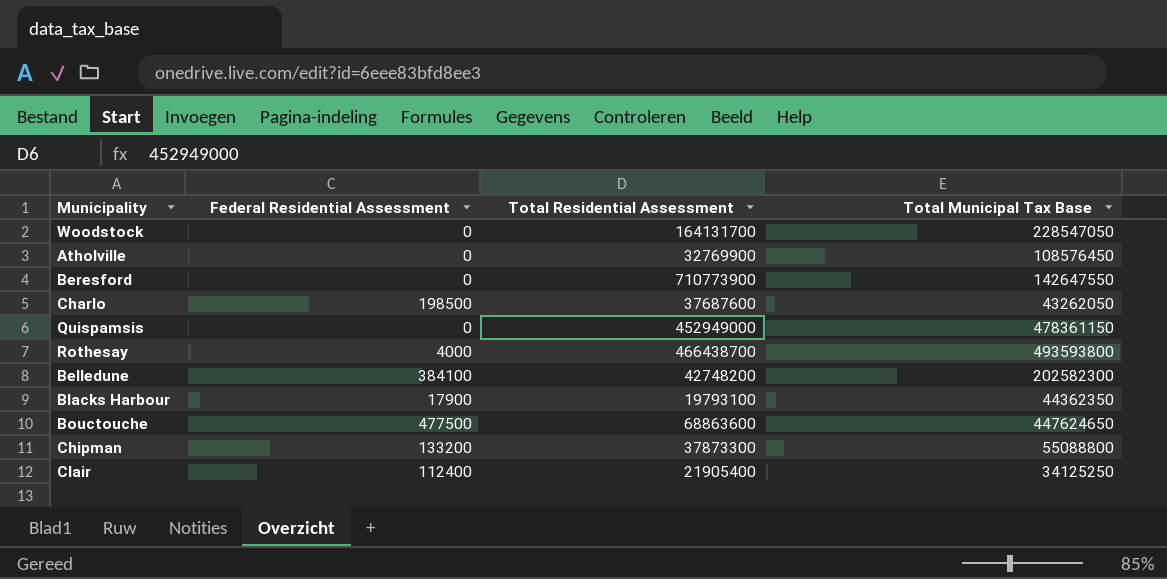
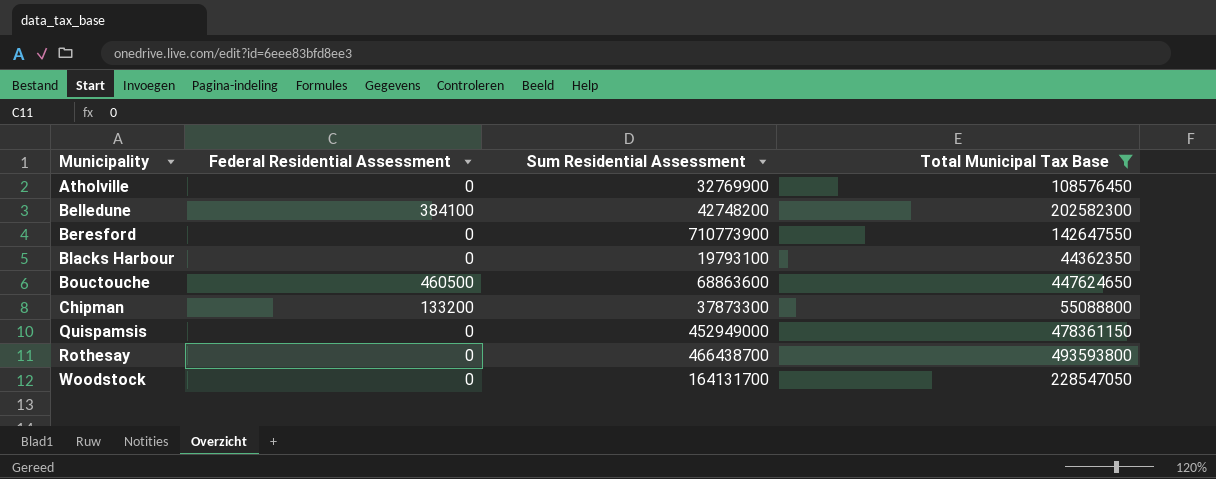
filter: none -> Total Municipal Tax Base >= 44362350
row order: none -> Municipality ascending
column name: Total Residential Assessment -> Sum Residential Assessment
Blacks Harbour | Federal Residential Assessment: 17900 -> 0
Bouctouche | Federal Residential Assessment: 477500 -> 460500
Rothesay | Federal Residential Assessment: 4000 -> 0

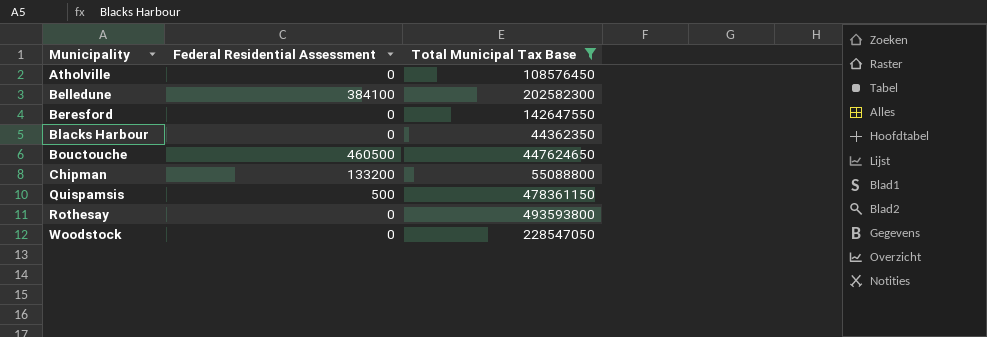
column Sum Residential Assessment | position: 3 -> none
Quispamsis | Federal Residential Assessment: 0 -> 500

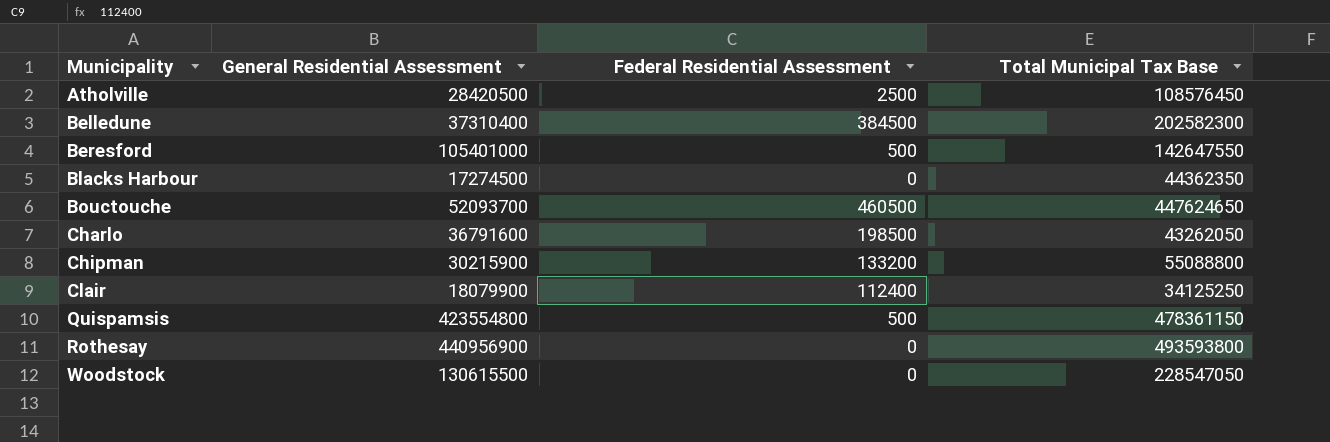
filter: Total Municipal Tax Base >= 44362350 -> none
column General Residential Assessment | position: none -> 2
Atholville | Federal Residential Assessment: 0 -> 2500
Belledune | Federal Residential Assessment: 384100 -> 384500
Beresford | Federal Residential Assessment: 0 -> 500

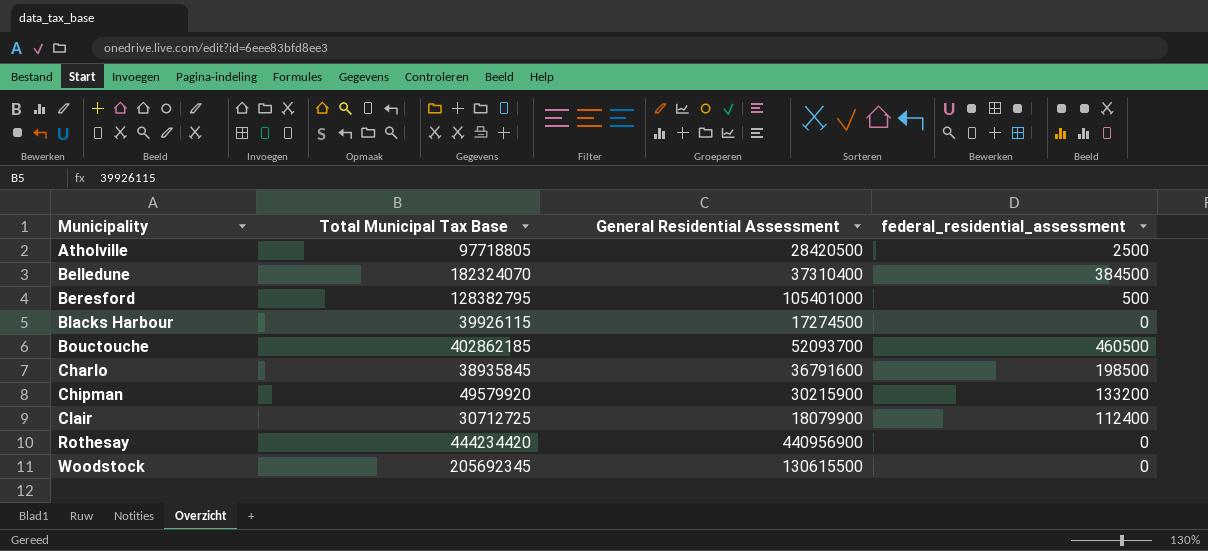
column Total Municipal Tax Base | position: 4 -> 2
column name: Federal Residential Assessment -> federal_residential_assessment
row Quispamsis: 423554800 | 500 | 478361150 -> none
Atholville | Total Municipal Tax Base: 108576450 -> 97718805
Belledune | Total Municipal Tax Base: 202582300 -> 182324070
Beresford | Total Municipal Tax Base: 142647550 -> 128382795
Blacks Harbour | Total Municipal Tax Base: 44362350 -> 39926115
Bouctouche | Total Municipal Tax Base: 447624650 -> 402862185
Charlo | Total Municipal Tax Base: 43262050 -> 38935845
Chipman | Total Municipal Tax Base: 55088800 -> 49579920
Clair | Total Municipal Tax Base: 34125250 -> 30712725
Rothesay | Total Municipal Tax Base: 493593800 -> 444234420
Woodstock | Total Municipal Tax Base: 228547050 -> 205692345

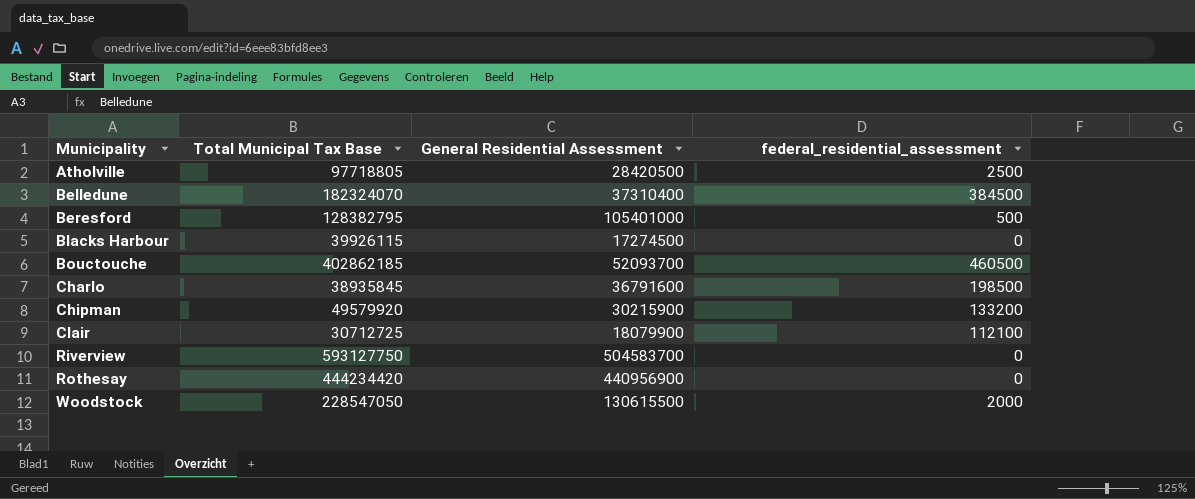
Clair | federal_residential_assessment: 112400 -> 112100
row Riverview: none -> 593127750 | 504583700 | 0
Woodstock | Total Municipal Tax Base: 205692345 -> 228547050
Woodstock | federal_residential_assessment: 0 -> 2000

